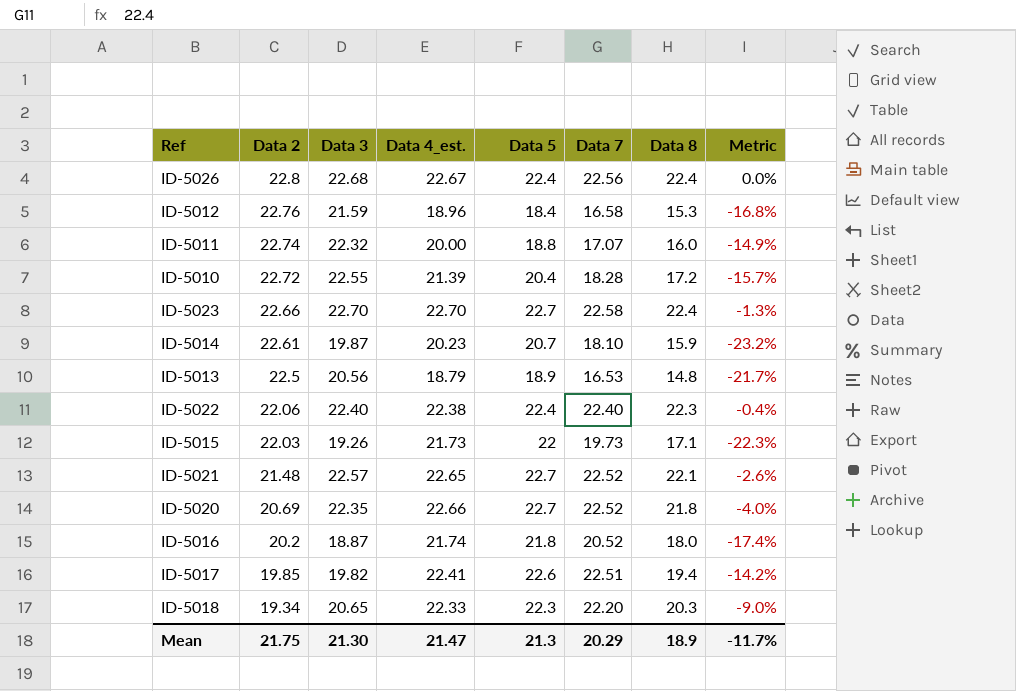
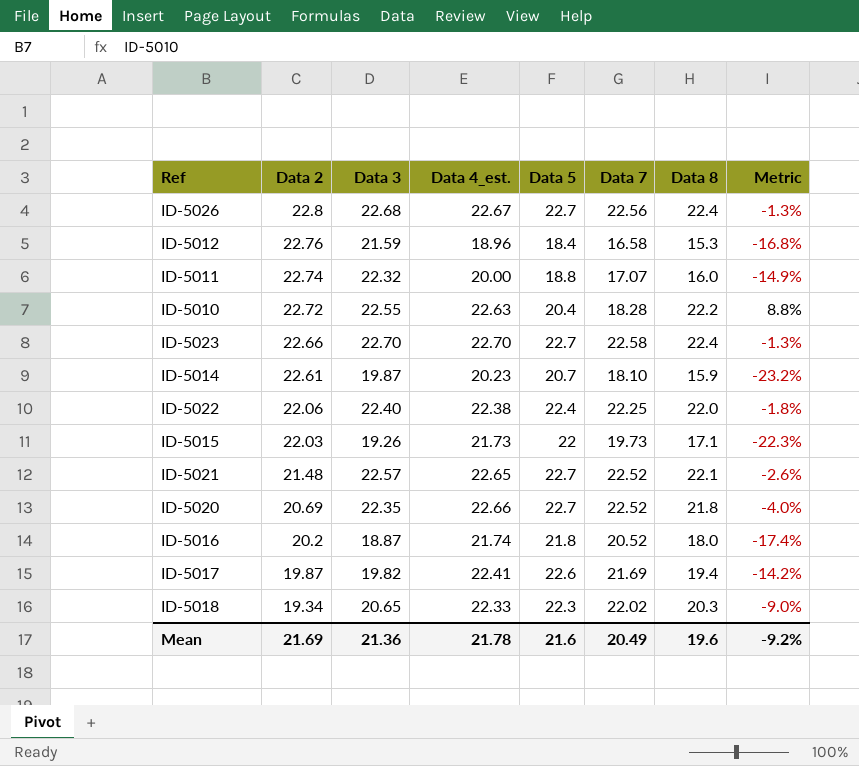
row ID-5013: 22.5 | 20.56 | 18.79 | 18.9 | 16.53 | 14.8 | -21.7% -> none
ID-5026 | Data 5: 22.4 -> 22.7
ID-5026 | Metric: 0.0% -> -1.3%
ID-5010 | Data 4_est.: 21.39 -> 22.63
ID-5010 | Data 8: 17.2 -> 22.2
ID-5010 | Metric: -15.7% -> 8.8%
ID-5022 | Data 7: 22.40 -> 22.25
ID-5022 | Data 8: 22.3 -> 22.0
ID-5022 | Metric: -0.4% -> -1.8%
ID-5017 | Data 2: 19.85 -> 19.87
ID-5017 | Data 7: 22.51 -> 21.69
ID-5018 | Data 7: 22.20 -> 22.02
Mean | Data 2: 21.75 -> 21.69
Mean | Data 3: 21.30 -> 21.36
Mean | Data 4_est.: 21.47 -> 21.78
Mean | Data 5: 21.3 -> 21.6
Mean | Data 7: 20.29 -> 20.49
Mean | Data 8: 18.9 -> 19.6
Mean | Metric: -11.7% -> -9.2%

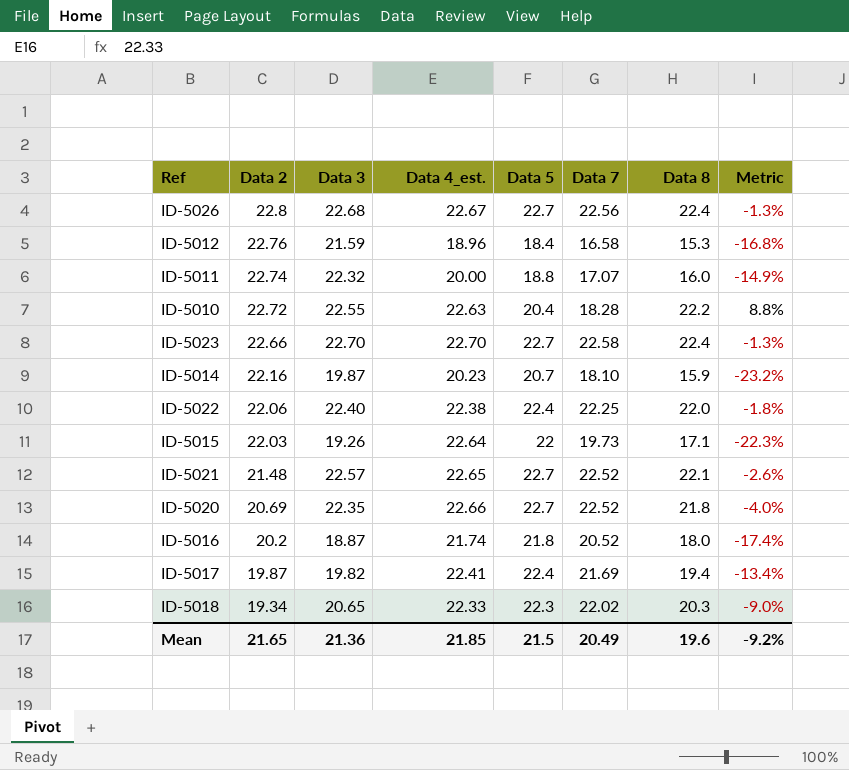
ID-5014 | Data 2: 22.61 -> 22.16
ID-5015 | Data 4_est.: 21.73 -> 22.64
ID-5017 | Data 5: 22.6 -> 22.4
ID-5017 | Metric: -14.2% -> -13.4%
Mean | Data 2: 21.69 -> 21.65
Mean | Data 4_est.: 21.78 -> 21.85
Mean | Data 5: 21.6 -> 21.5

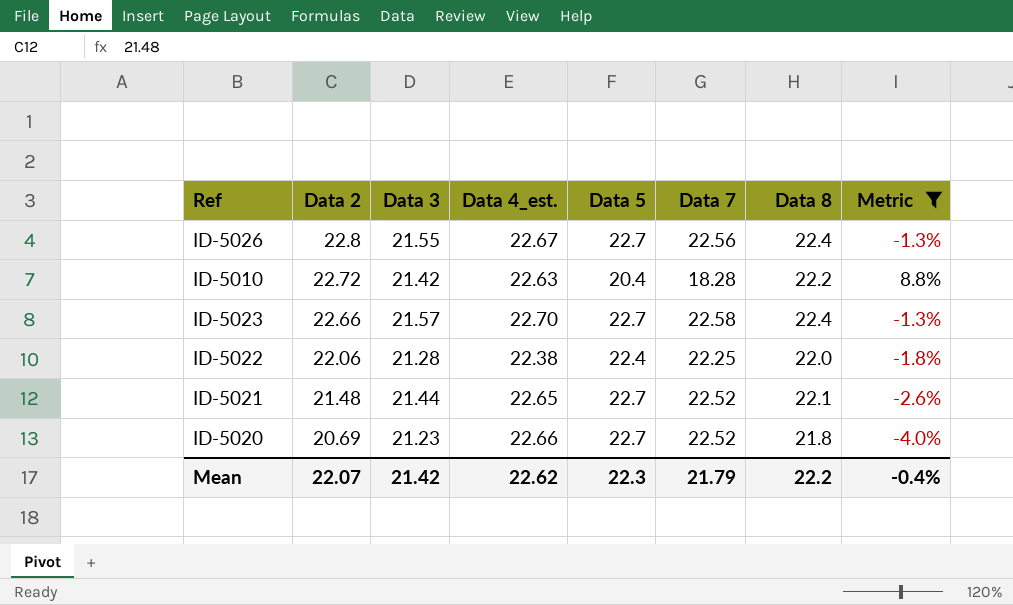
filter: none -> Metric >= -4.0%
ID-5026 | Data 3: 22.68 -> 21.55
ID-5010 | Data 3: 22.55 -> 21.42
ID-5023 | Data 3: 22.70 -> 21.57
ID-5022 | Data 3: 22.40 -> 21.28
ID-5021 | Data 3: 22.57 -> 21.44
ID-5020 | Data 3: 22.35 -> 21.23
Mean | Data 2: 21.65 -> 22.07
Mean | Data 3: 21.36 -> 21.42
Mean | Data 4_est.: 21.85 -> 22.62
Mean | Data 5: 21.5 -> 22.3
Mean | Data 7: 20.49 -> 21.79
Mean | Data 8: 19.6 -> 22.2
Mean | Metric: -9.2% -> -0.4%

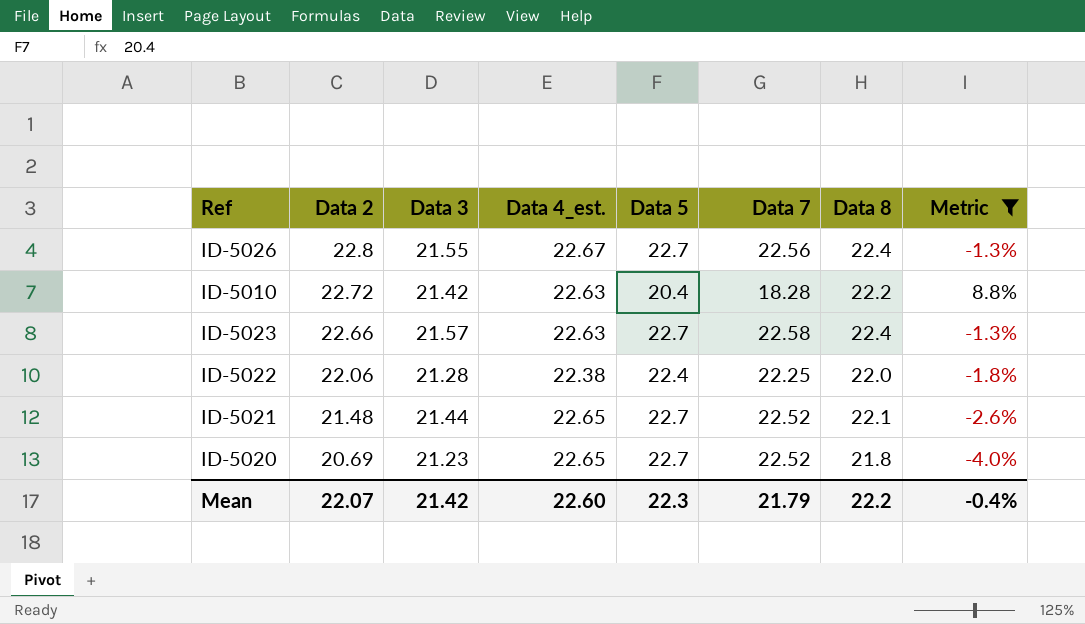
ID-5023 | Data 4_est.: 22.70 -> 22.63
ID-5020 | Data 4_est.: 22.66 -> 22.65
Mean | Data 4_est.: 22.62 -> 22.60

